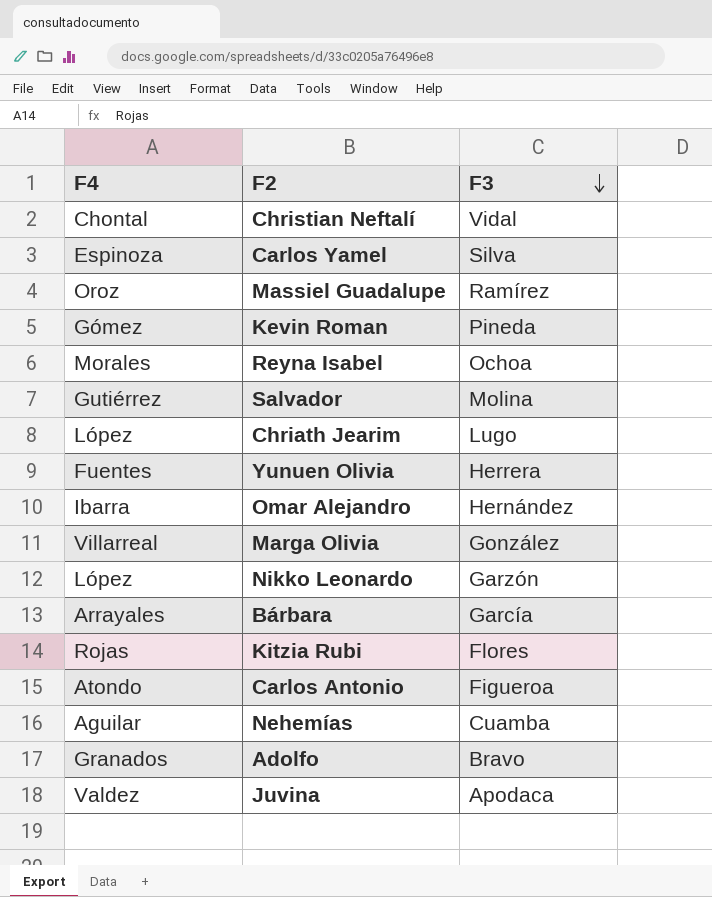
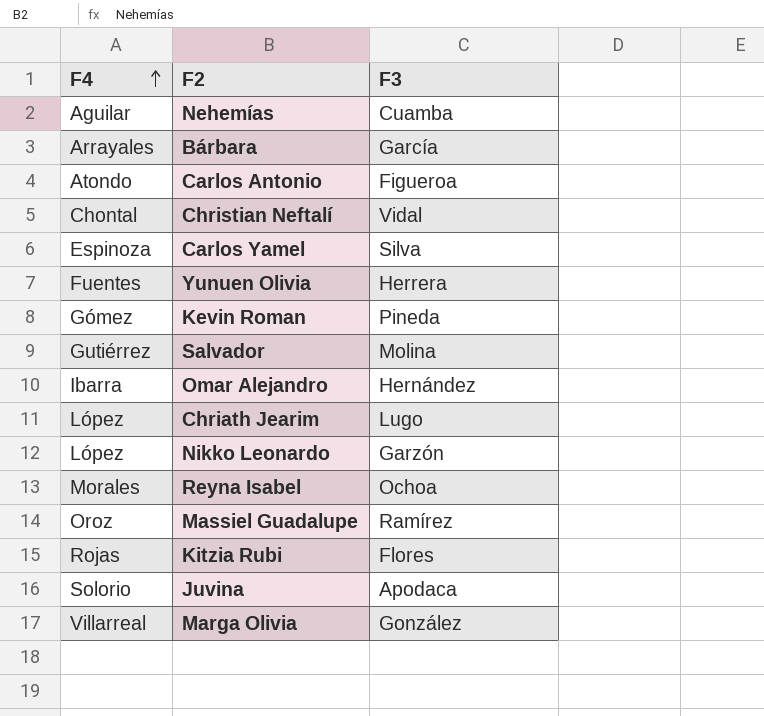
row order: F3 descending -> F4 ascending
row Adolfo: Granados | Bravo -> none
Juvina | F4: Valdez -> Solorio

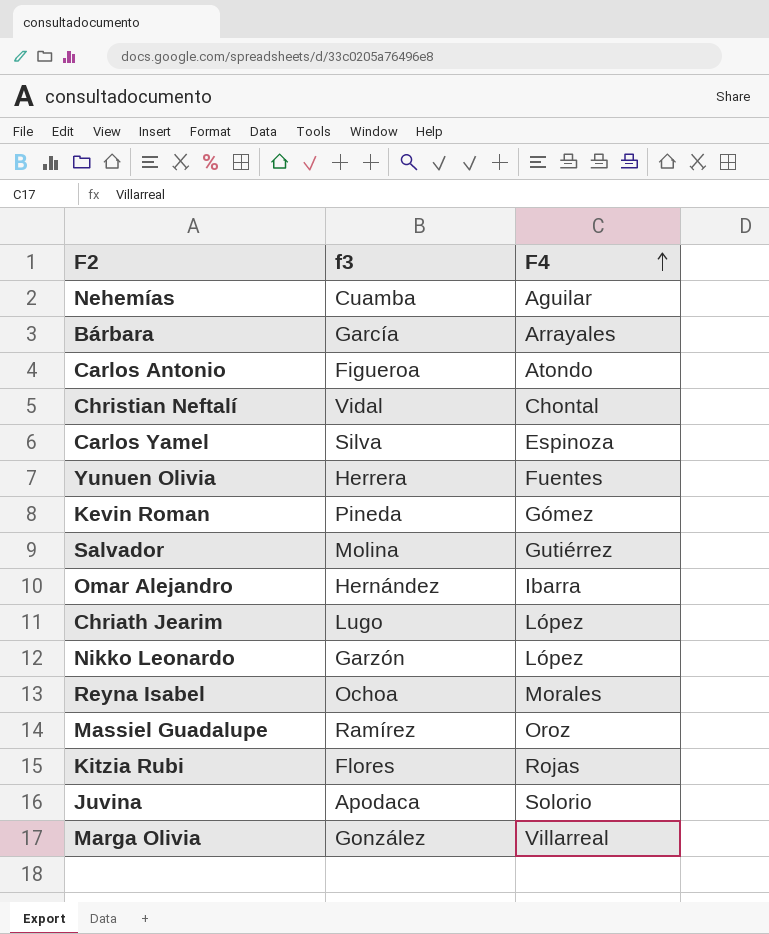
column name: F3 -> f3
column F4 | position: 1 -> 3

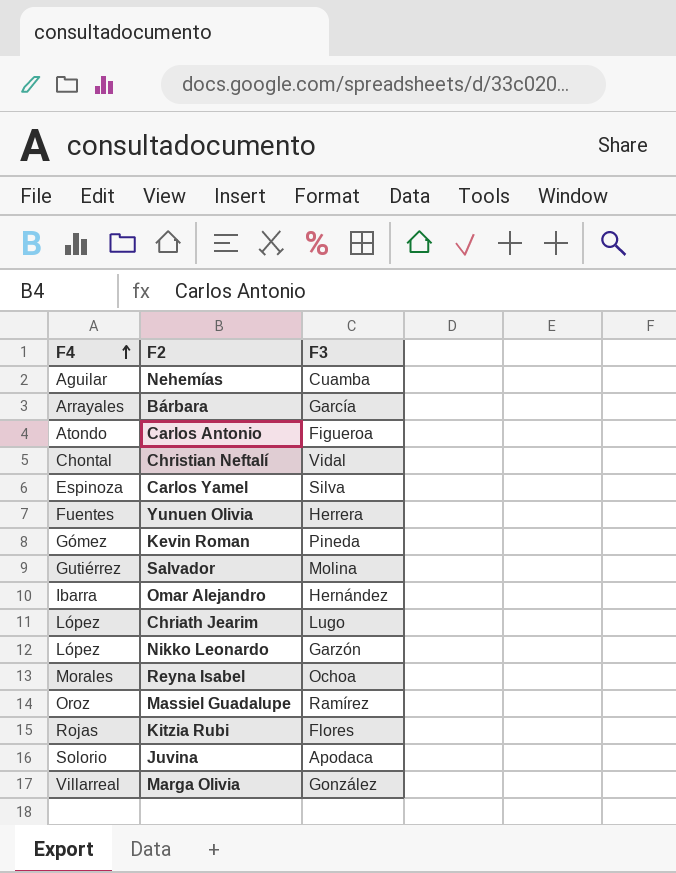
column F4 | position: 3 -> 1
column name: f3 -> F3

